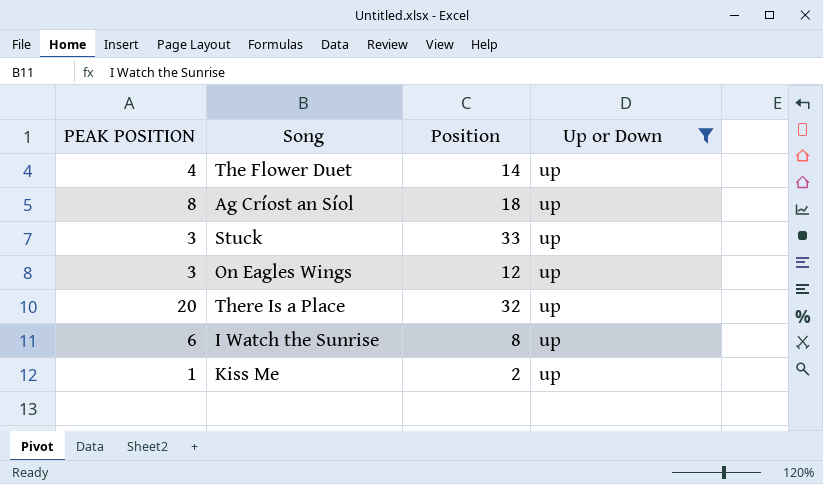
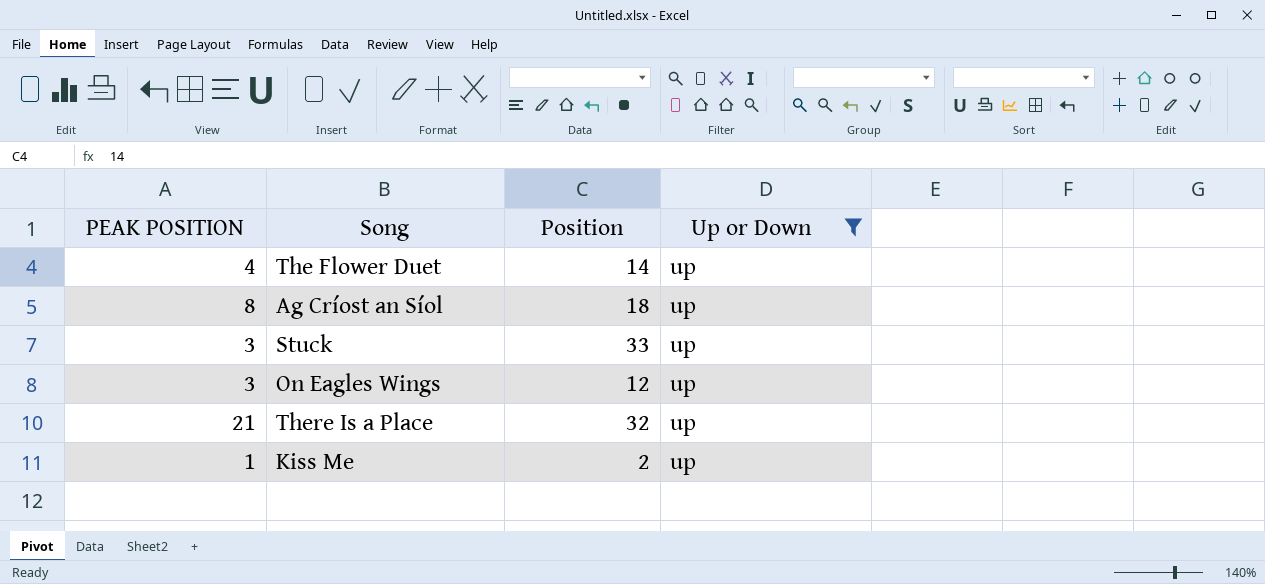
row I Watch the Sunrise: 6 | 8 | up -> none
There Is a Place | PEAK POSITION: 20 -> 21

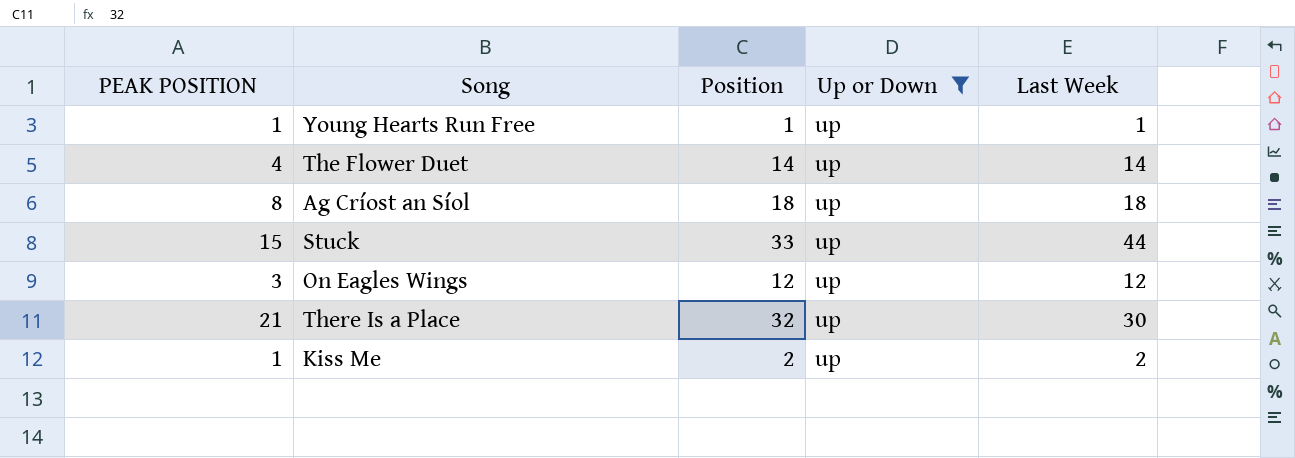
column Last Week | position: none -> 5
row Young Hearts Run Free: none -> 1 | 1 | up | 1
Stuck | PEAK POSITION: 3 -> 15

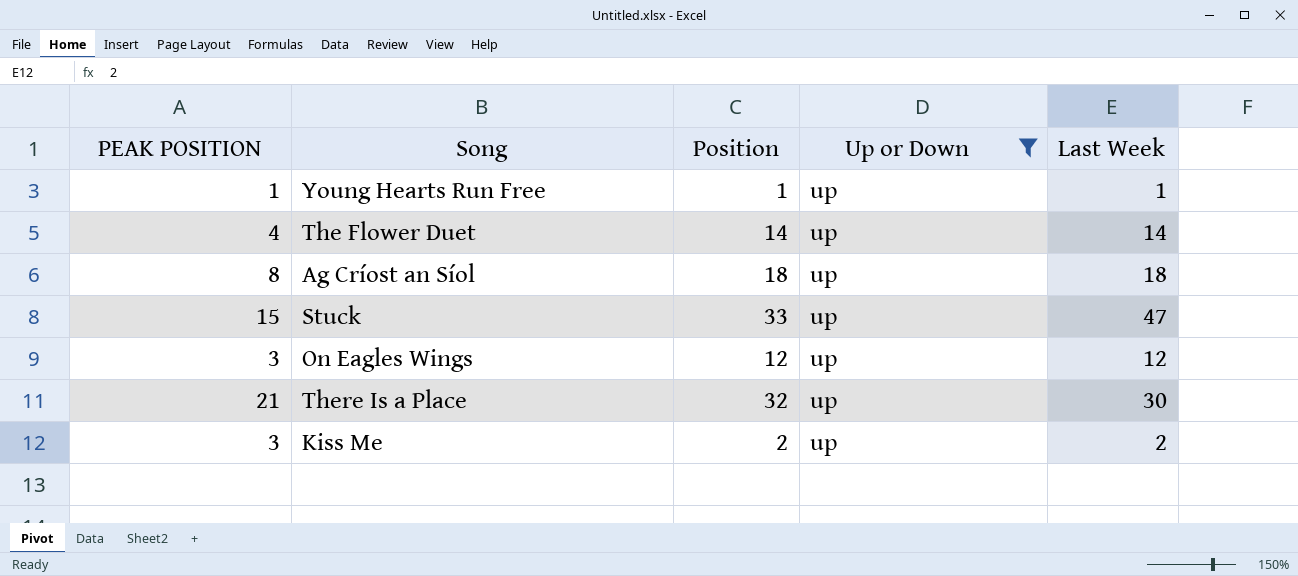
Stuck | Last Week: 44 -> 47
Kiss Me | PEAK POSITION: 1 -> 3

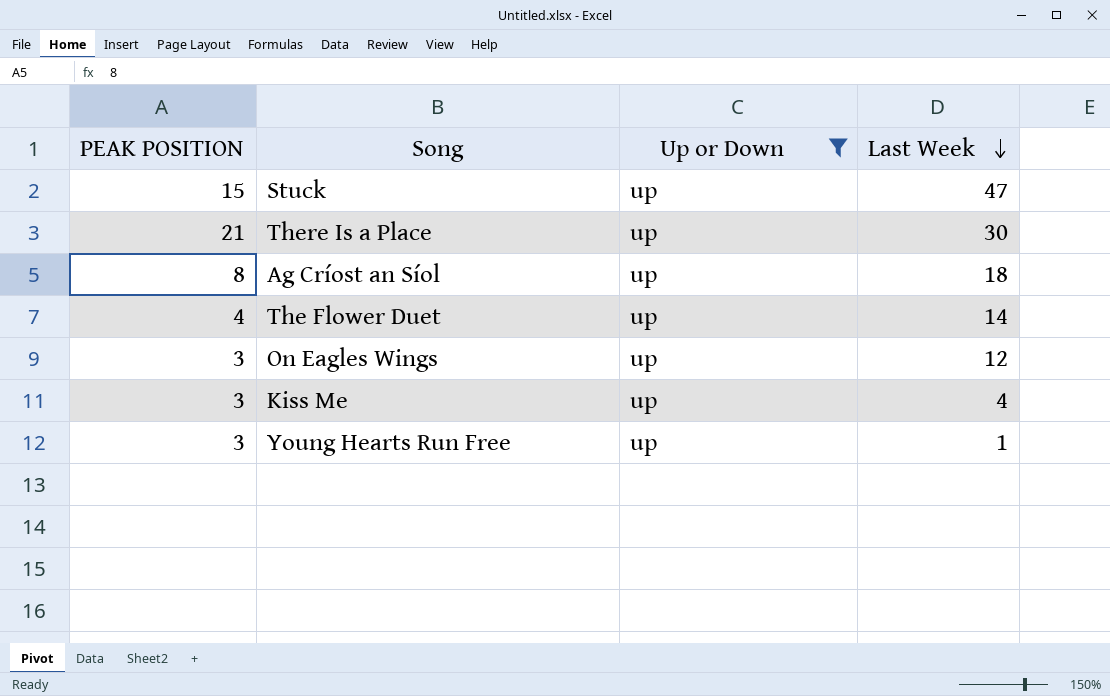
row order: none -> Last Week descending
column Position | position: 3 -> none
Kiss Me | Last Week: 2 -> 4
Young Hearts Run Free | PEAK POSITION: 1 -> 3

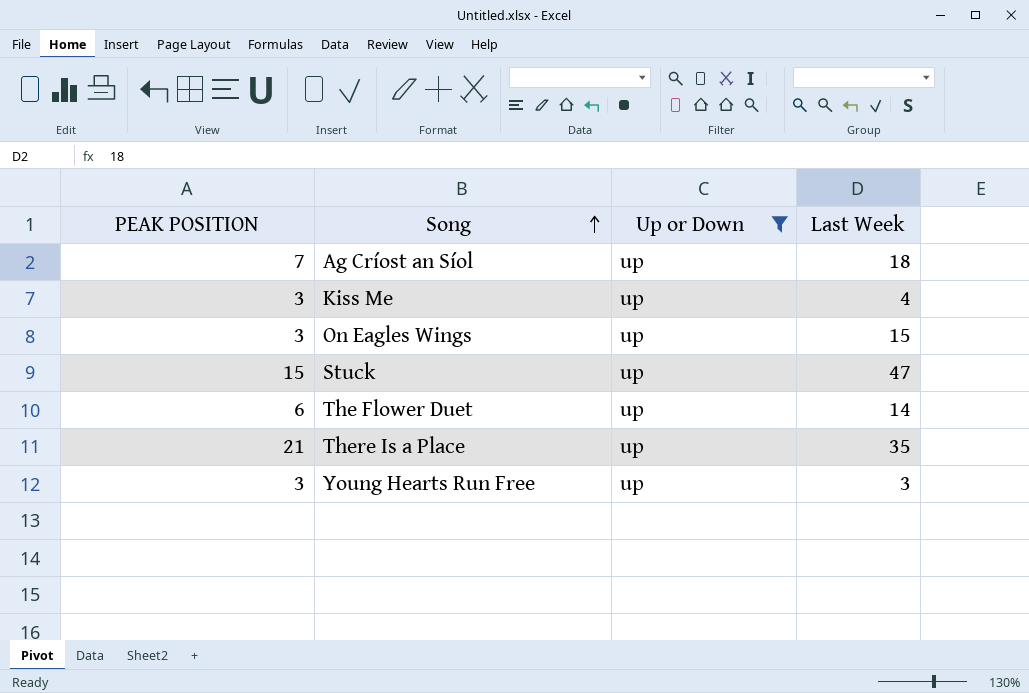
row order: Last Week descending -> Song ascending
Ag Críost an Síol | PEAK POSITION: 8 -> 7
On Eagles Wings | Last Week: 12 -> 15
The Flower Duet | PEAK POSITION: 4 -> 6
There Is a Place | Last Week: 30 -> 35
Young Hearts Run Free | Last Week: 1 -> 3

